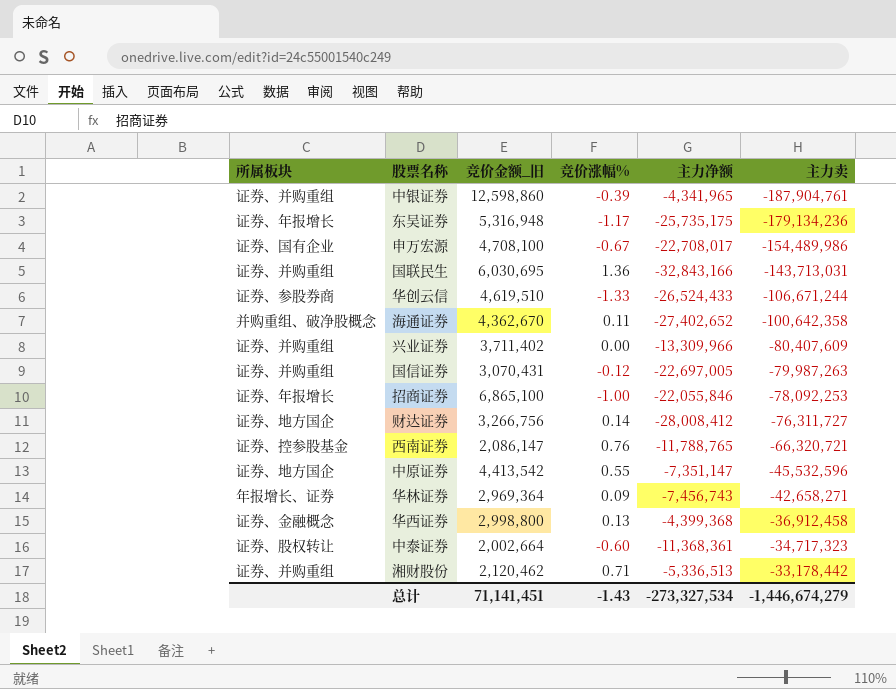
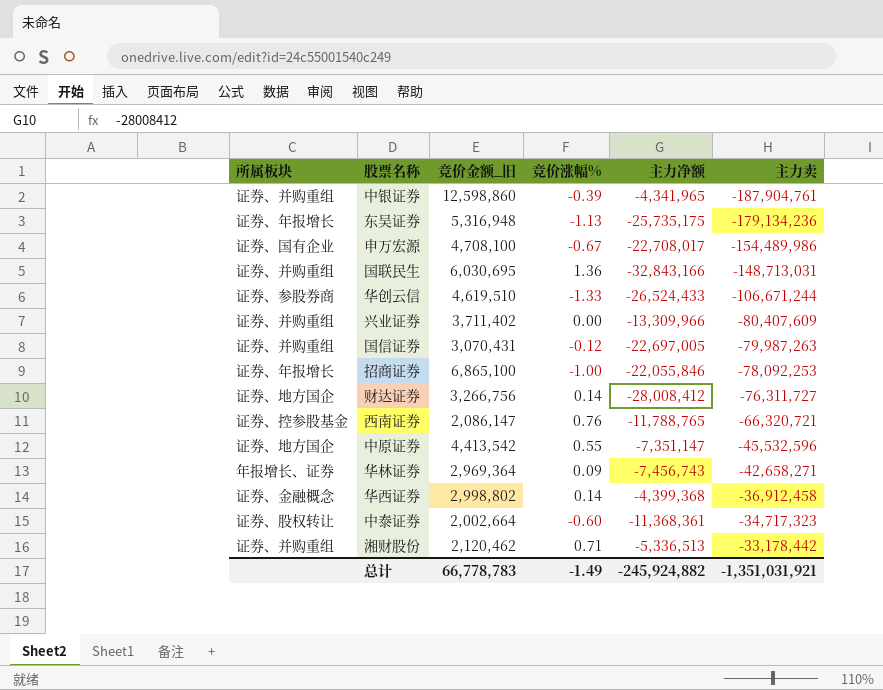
row 海通证券: 并购重组、破净股概念 | 4,362,670 | 0.11 | -27,402,652 | -100,642,358 -> none
东吴证券 | 竞价涨幅%: -1.17 -> -1.13
国联民生 | 主力卖: -143,713,031 -> -148,713,031
华西证券 | 竞价金额_旧: 2,998,800 -> 2,998,802
华西证券 | 竞价涨幅%: 0.13 -> 0.14
总计 | 竞价金额_旧: 71,141,451 -> 66,778,783
总计 | 竞价涨幅%: -1.43 -> -1.49
总计 | 主力净额: -273,327,534 -> -245,924,882
总计 | 主力卖: -1,446,674,279 -> -1,351,031,921

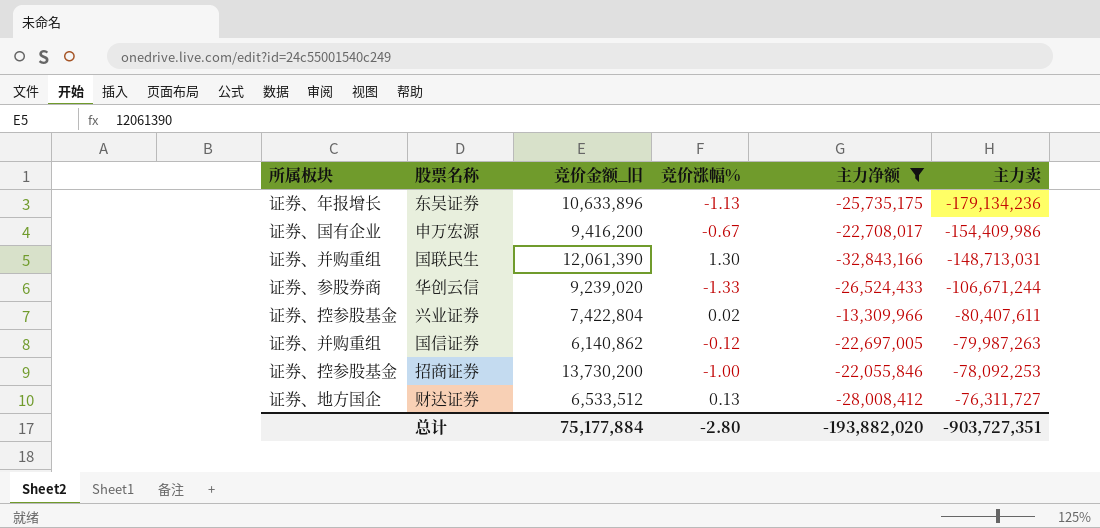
filter: none -> 主力净额 <= -13,309,966
东吴证券 | 竞价金额_旧: 5,316,948 -> 10,633,896
申万宏源 | 竞价金额_旧: 4,708,100 -> 9,416,200
申万宏源 | 主力卖: -154,489,986 -> -154,409,986
国联民生 | 竞价金额_旧: 6,030,695 -> 12,061,390
国联民生 | 竞价涨幅%: 1.36 -> 1.30
华创云信 | 竞价金额_旧: 4,619,510 -> 9,239,020
兴业证券 | 所属板块: 证券、并购重组 -> 证券、控参股基金
兴业证券 | 竞价金额_旧: 3,711,402 -> 7,422,804
兴业证券 | 竞价涨幅%: 0.00 -> 0.02
兴业证券 | 主力卖: -80,407,609 -> -80,407,611
国信证券 | 竞价金额_旧: 3,070,431 -> 6,140,862
招商证券 | 所属板块: 证券、年报增长 -> 证券、控参股基金
招商证券 | 竞价金额_旧: 6,865,100 -> 13,730,200
财达证券 | 竞价金额_旧: 3,266,756 -> 6,533,512
财达证券 | 竞价涨幅%: 0.14 -> 0.13
总计 | 竞价金额_旧: 66,778,783 -> 75,177,884
总计 | 竞价涨幅%: -1.49 -> -2.80
总计 | 主力净额: -245,924,882 -> -193,882,020
总计 | 主力卖: -1,351,031,921 -> -903,727,351

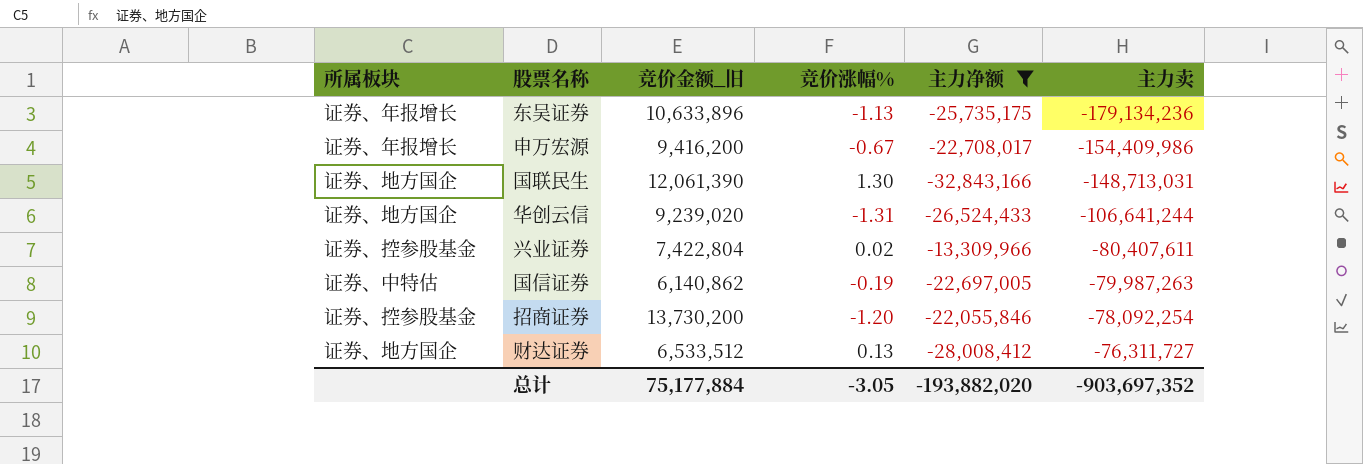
申万宏源 | 所属板块: 证券、国有企业 -> 证券、年报增长
国联民生 | 所属板块: 证券、并购重组 -> 证券、地方国企
华创云信 | 所属板块: 证券、参股券商 -> 证券、地方国企
华创云信 | 竞价涨幅%: -1.33 -> -1.31
华创云信 | 主力卖: -106,671,244 -> -106,641,244
国信证券 | 所属板块: 证券、并购重组 -> 证券、中特估
国信证券 | 竞价涨幅%: -0.12 -> -0.19
招商证券 | 竞价涨幅%: -1.00 -> -1.20
招商证券 | 主力卖: -78,092,253 -> -78,092,254
总计 | 竞价涨幅%: -2.80 -> -3.05
总计 | 主力卖: -903,727,351 -> -903,697,352

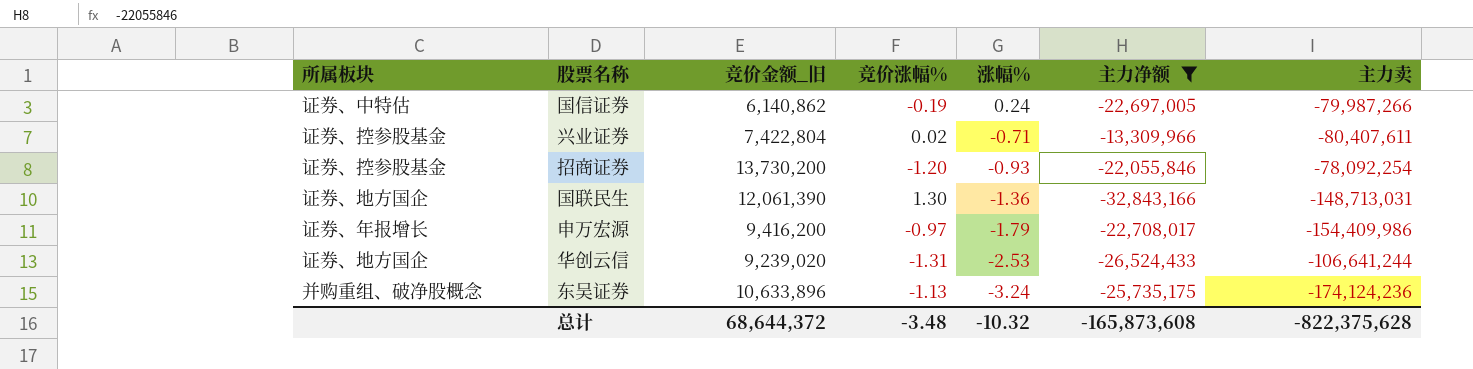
row order: 主力卖 ascending -> 涨幅% descending
column 涨幅% | position: none -> 5
row 财达证券: 证券、地方国企 | 6,533,512 | 0.13 | -28,008,412 | -76,311,727 -> none
国信证券 | 主力卖: -79,987,263 -> -79,987,266
申万宏源 | 竞价涨幅%: -0.67 -> -0.97
东吴证券 | 所属板块: 证券、年报增长 -> 并购重组、破净股概念
东吴证券 | 主力卖: -179,134,236 -> -174,124,236
总计 | 竞价金额_旧: 75,177,884 -> 68,644,372
总计 | 竞价涨幅%: -3.05 -> -3.48
总计 | 主力净额: -193,882,020 -> -165,873,608
总计 | 主力卖: -903,697,352 -> -822,375,628

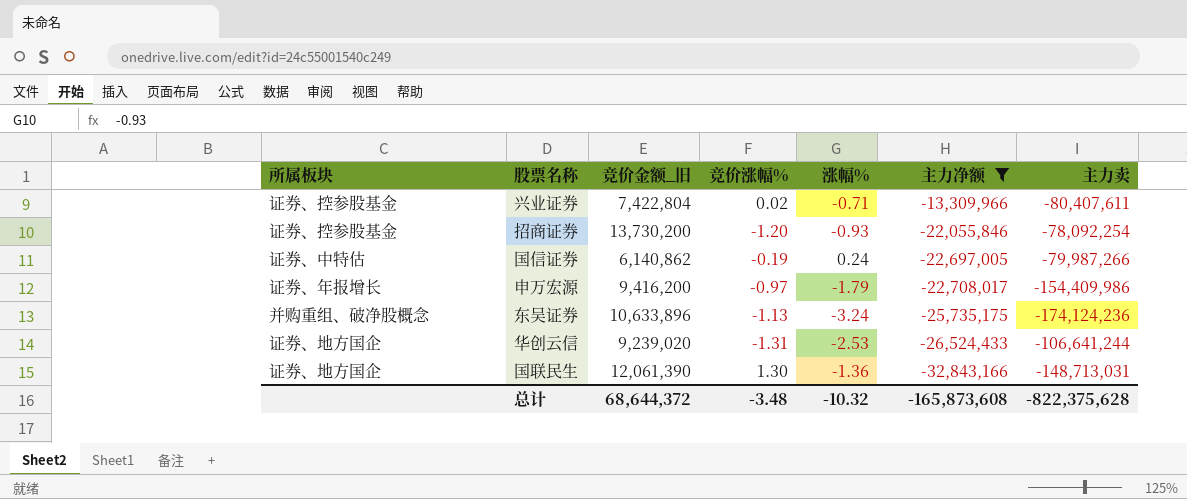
row order: 涨幅% descending -> 主力净额 descending

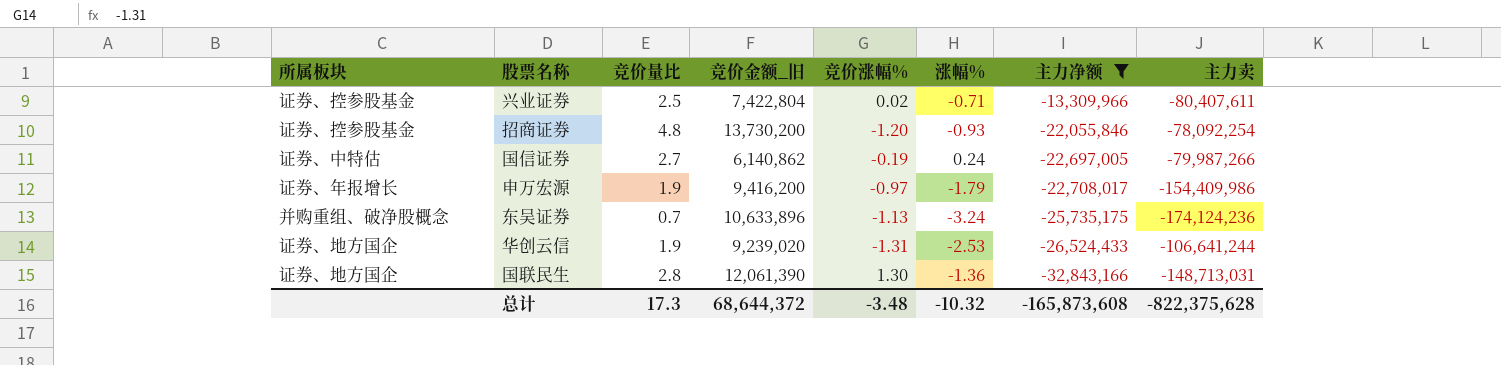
column 竞价量比 | position: none -> 3

